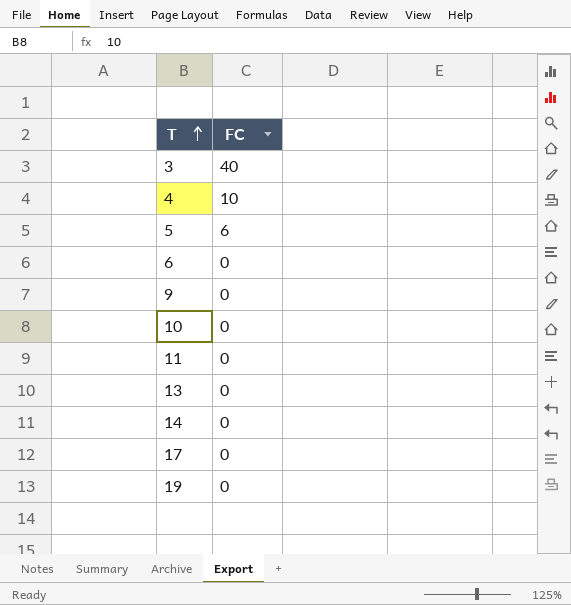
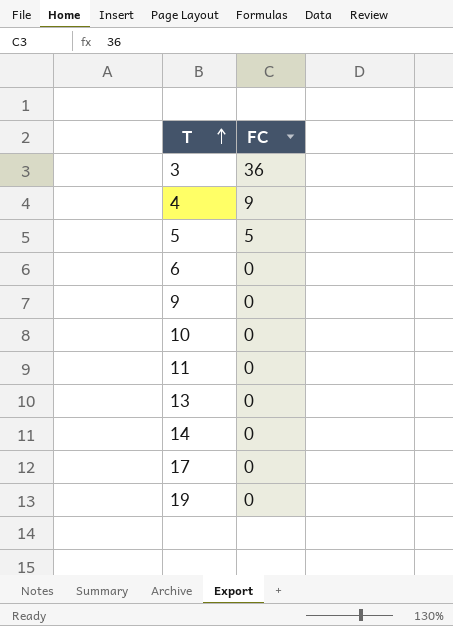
3 | FC: 40 -> 36
4 | FC: 10 -> 9
5 | FC: 6 -> 5

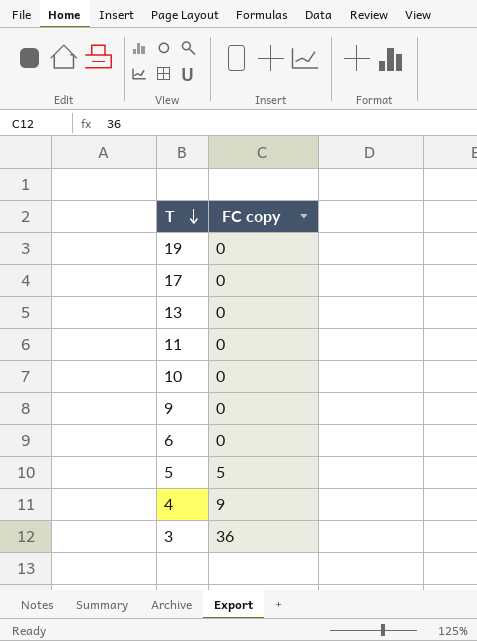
row order: T ascending -> T descending
column name: FC -> FC copy
row 14: 0 -> none

